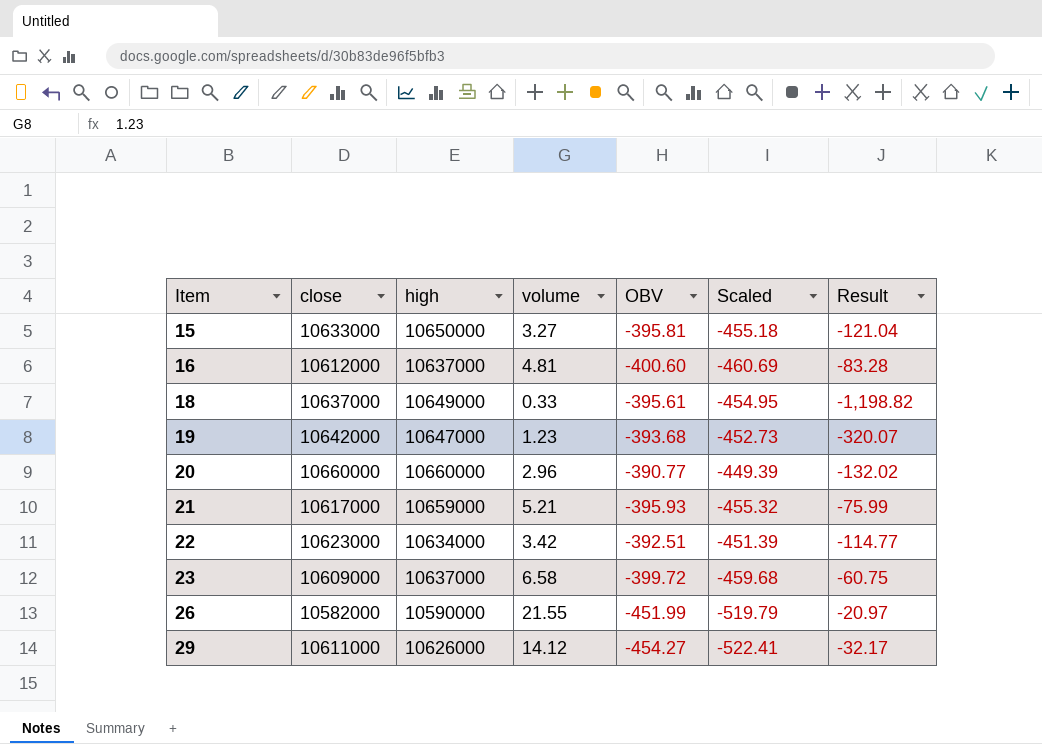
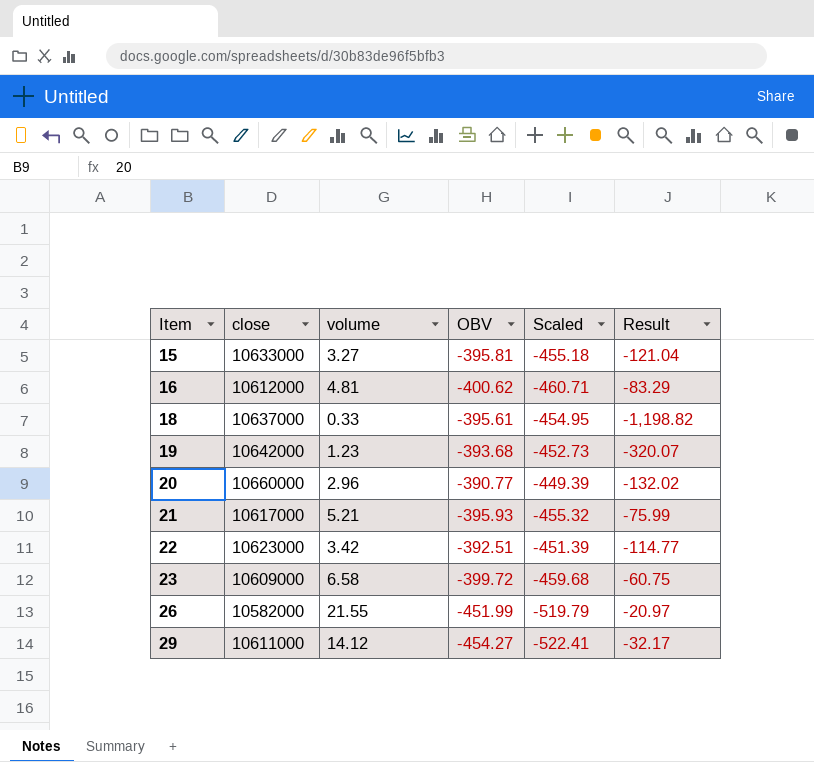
column high | position: 3 -> none
16 | OBV: -400.60 -> -400.62
16 | Scaled: -460.69 -> -460.71
16 | Result: -83.28 -> -83.29

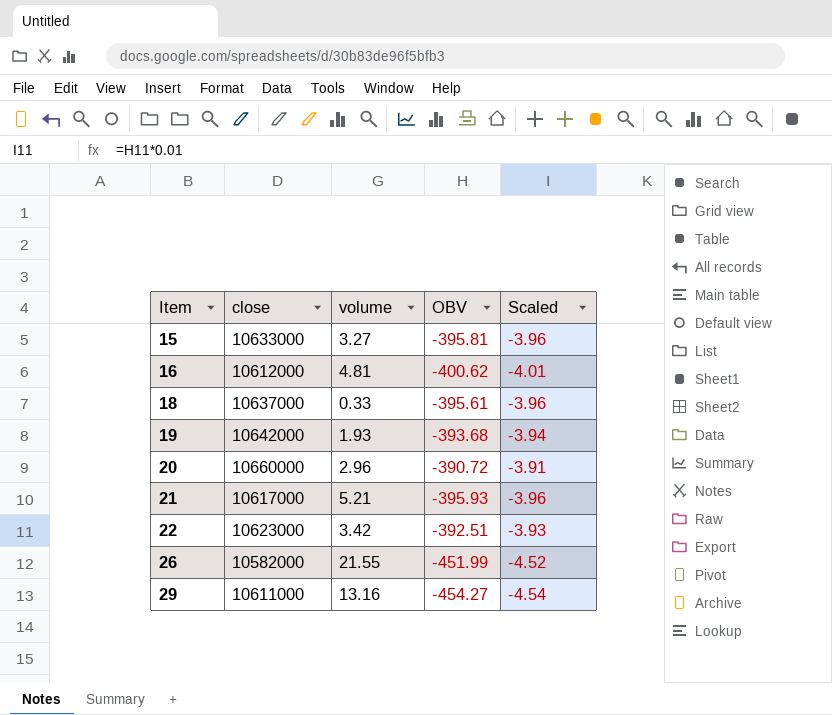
column Result | formula: [OBV] / [volume] -> none
column Scaled | formula: [OBV] * 1.15 -> [OBV] * 0.01
row 23: 10609000 | 6.58 | -399.72 | -459.68 | -60.75 -> none
19 | volume: 1.23 -> 1.93
20 | OBV: -390.77 -> -390.72
29 | volume: 14.12 -> 13.16

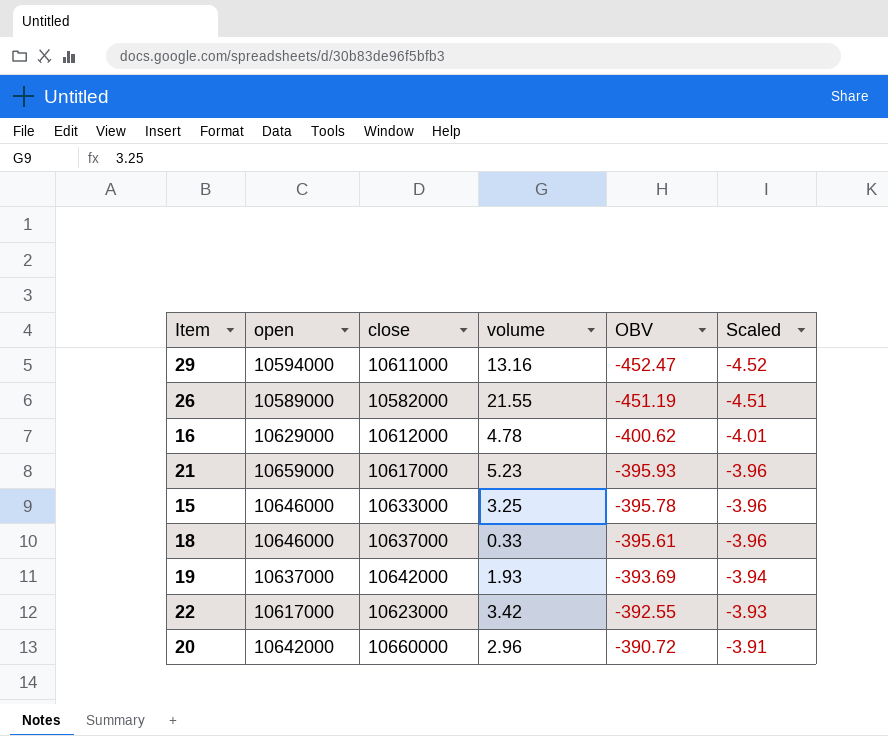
row order: Item ascending -> OBV ascending
column open | position: none -> 2
29 | OBV: -454.27 -> -452.47
29 | Scaled: -4.54 -> -4.52
26 | OBV: -451.99 -> -451.19
26 | Scaled: -4.52 -> -4.51
16 | volume: 4.81 -> 4.78
21 | volume: 5.21 -> 5.23
15 | volume: 3.27 -> 3.25
15 | OBV: -395.81 -> -395.78
19 | OBV: -393.68 -> -393.69
22 | OBV: -392.51 -> -392.55

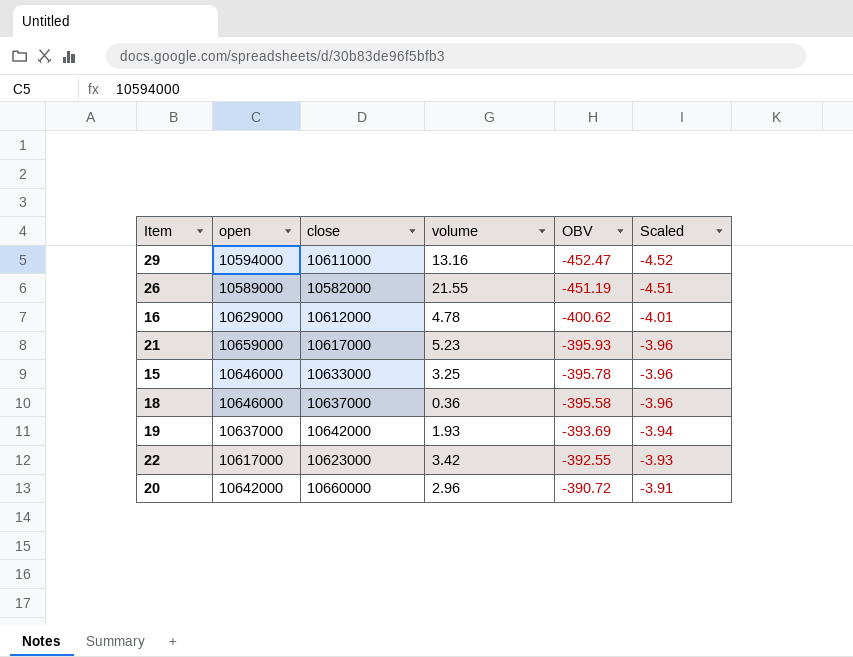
18 | volume: 0.33 -> 0.36
18 | OBV: -395.61 -> -395.58

